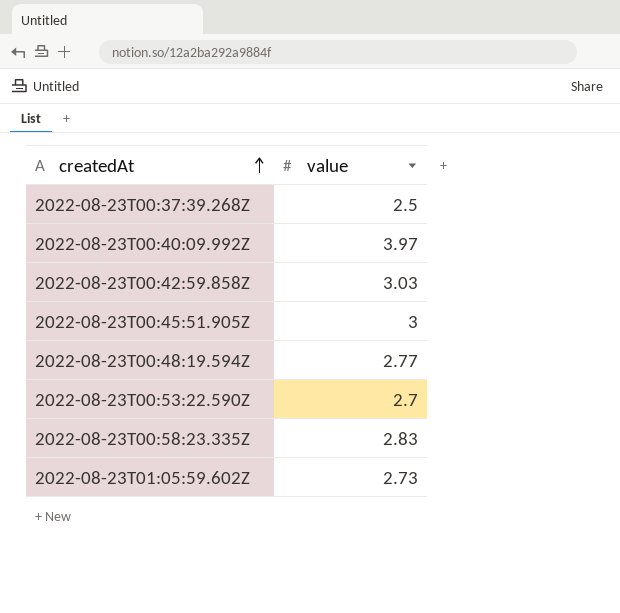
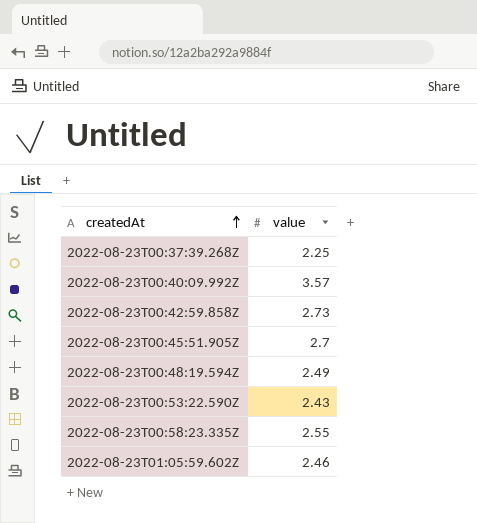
2022-08-23T00:37:39.268Z | value: 2.5 -> 2.25
2022-08-23T00:40:09.992Z | value: 3.97 -> 3.57
2022-08-23T00:42:59.858Z | value: 3.03 -> 2.73
2022-08-23T00:45:51.905Z | value: 3 -> 2.7
2022-08-23T00:48:19.594Z | value: 2.77 -> 2.49
2022-08-23T00:53:22.590Z | value: 2.7 -> 2.43
2022-08-23T00:58:23.335Z | value: 2.83 -> 2.55
2022-08-23T01:05:59.602Z | value: 2.73 -> 2.46

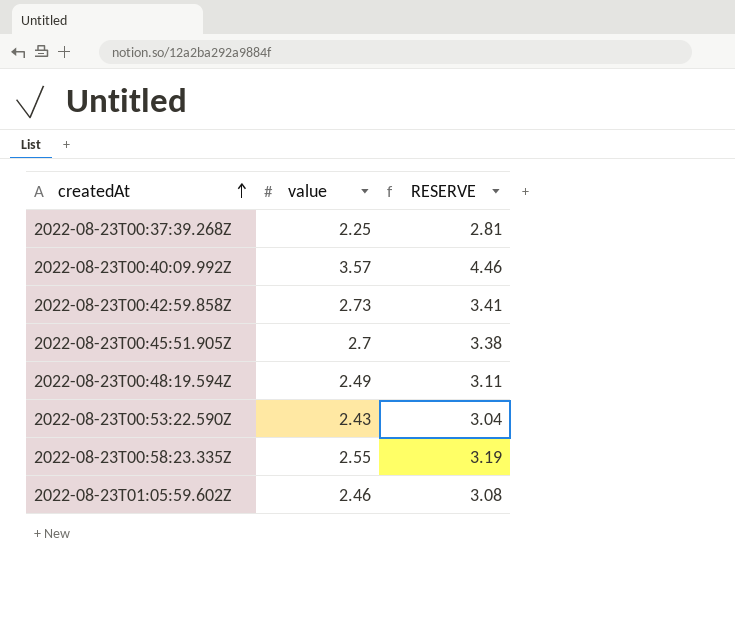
column RESERVE | formula: none -> [value] * 1.25

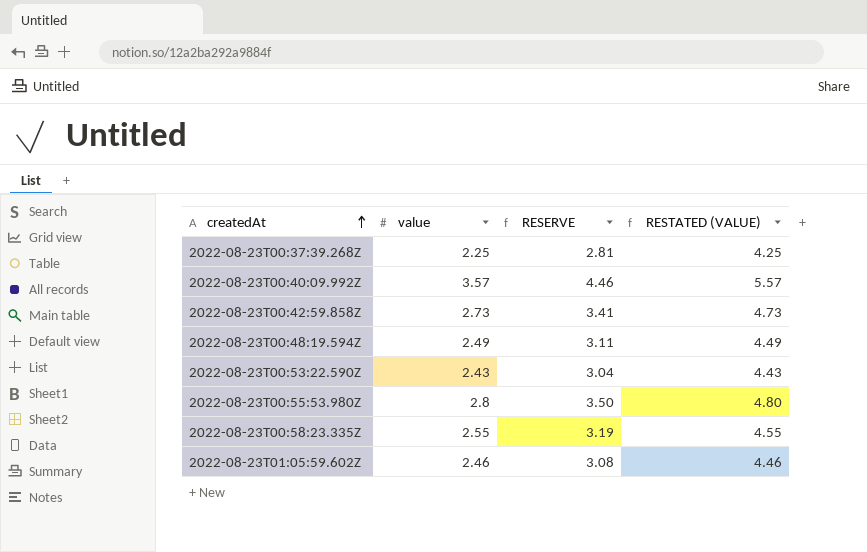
column RESTATED (VALUE) | formula: none -> [value] + 2
row 2022-08-23T00:45:51.905Z: 2.7 | 3.38 -> none
row 2022-08-23T00:55:53.980Z: none -> 2.8 | 3.50 | 4.80

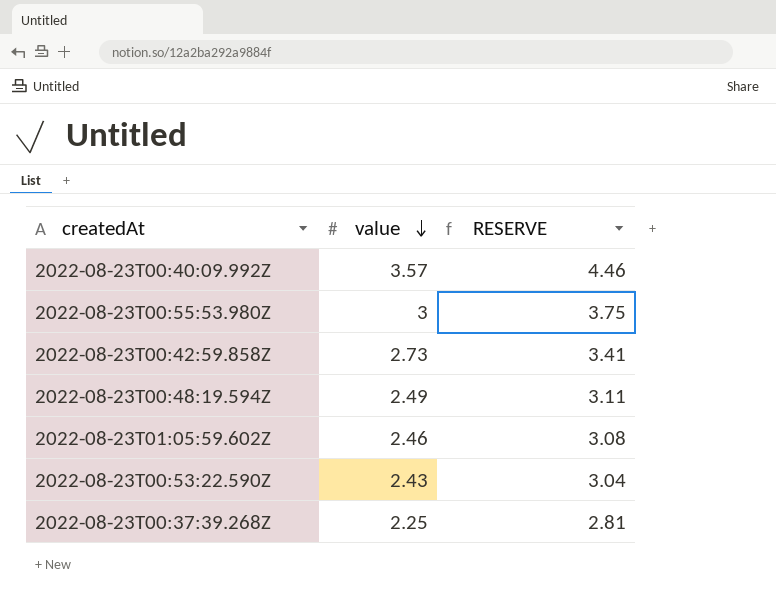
row order: createdAt ascending -> value descending
column RESTATED (VALUE) | formula: [value] + 2 -> none
row 2022-08-23T00:58:23.335Z: 2.55 | 3.19 | 4.55 -> none
2022-08-23T00:55:53.980Z | value: 2.8 -> 3
2022-08-23T00:55:53.980Z | RESERVE: 3.50 -> 3.75

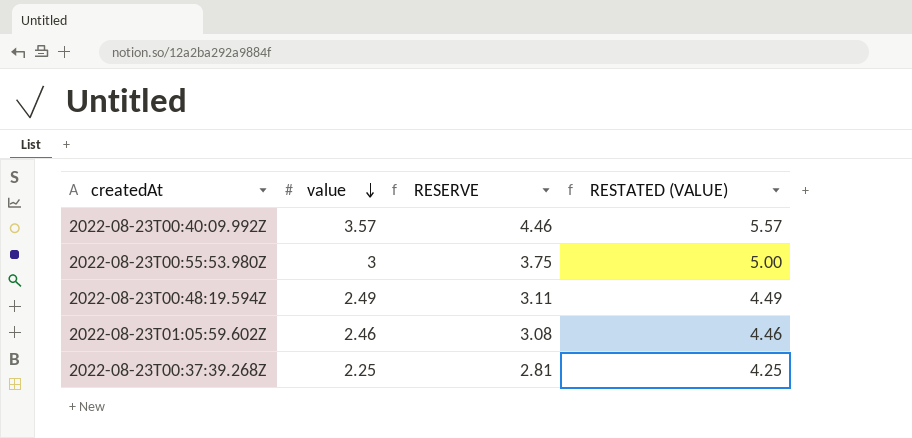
column RESTATED (VALUE) | formula: none -> [value] + 2
row 2022-08-23T00:42:59.858Z: 2.73 | 3.41 -> none
row 2022-08-23T00:53:22.590Z: 2.43 | 3.04 -> none

